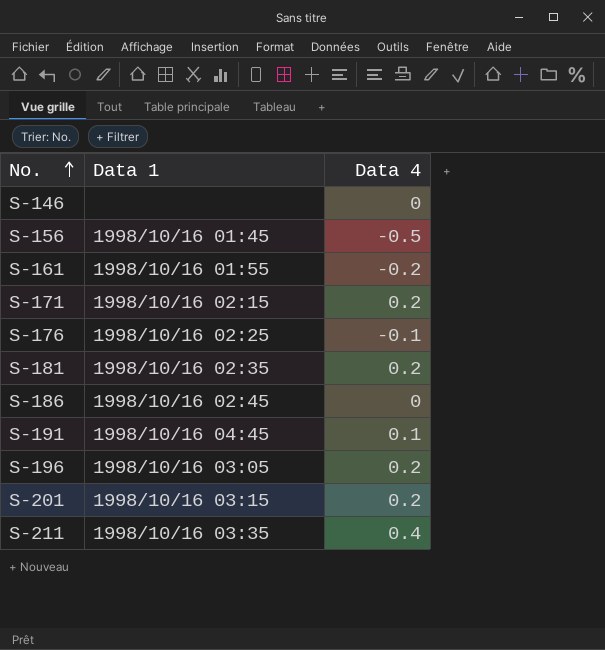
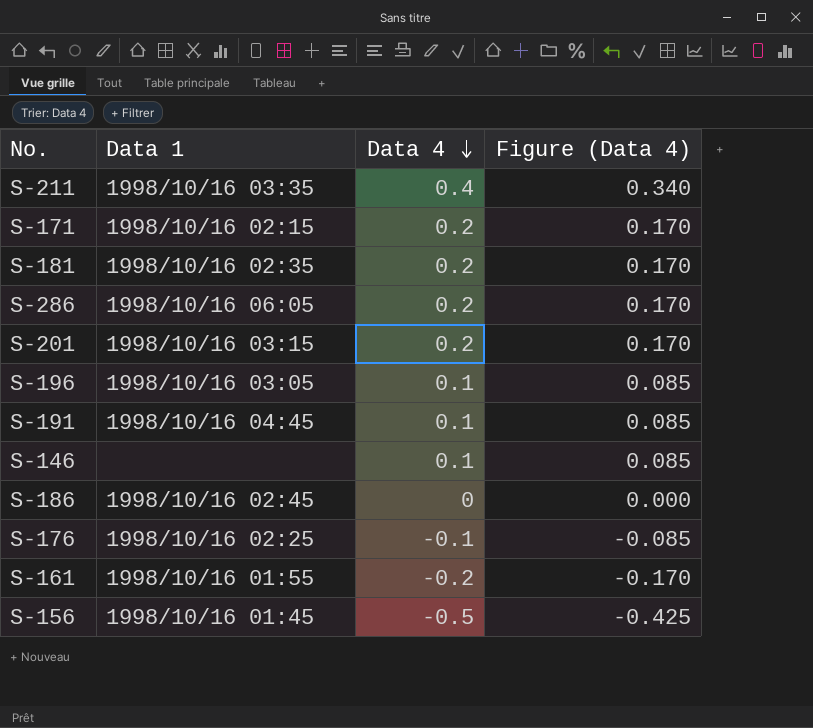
row order: No. ascending -> Data 4 descending
column Figure (Data 4) | formula: none -> [Data 4] * 0.85
row S-286: none -> 1998/10/16 06:05 | 0.2 | 0.170
S-196 | Data 4: 0.2 -> 0.1
S-146 | Data 4: 0 -> 0.1

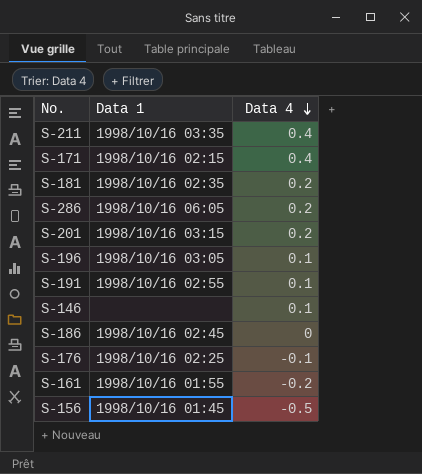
column Figure (Data 4) | formula: [Data 4] * 0.85 -> none
S-171 | Data 4: 0.2 -> 0.4
S-191 | Data 1: 1998/10/16 04:45 -> 1998/10/16 02:55

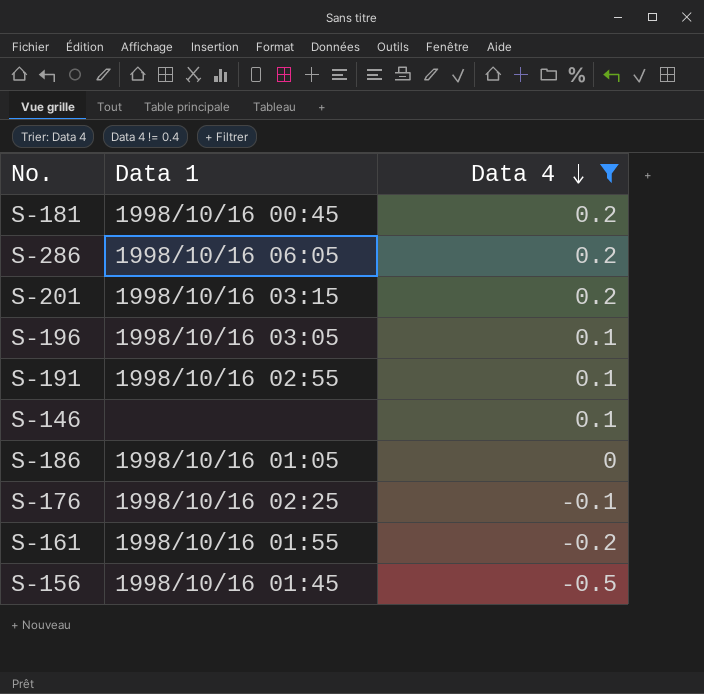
filter: none -> Data 4 != 0.4
S-181 | Data 1: 1998/10/16 02:35 -> 1998/10/16 00:45
S-186 | Data 1: 1998/10/16 02:45 -> 1998/10/16 01:05

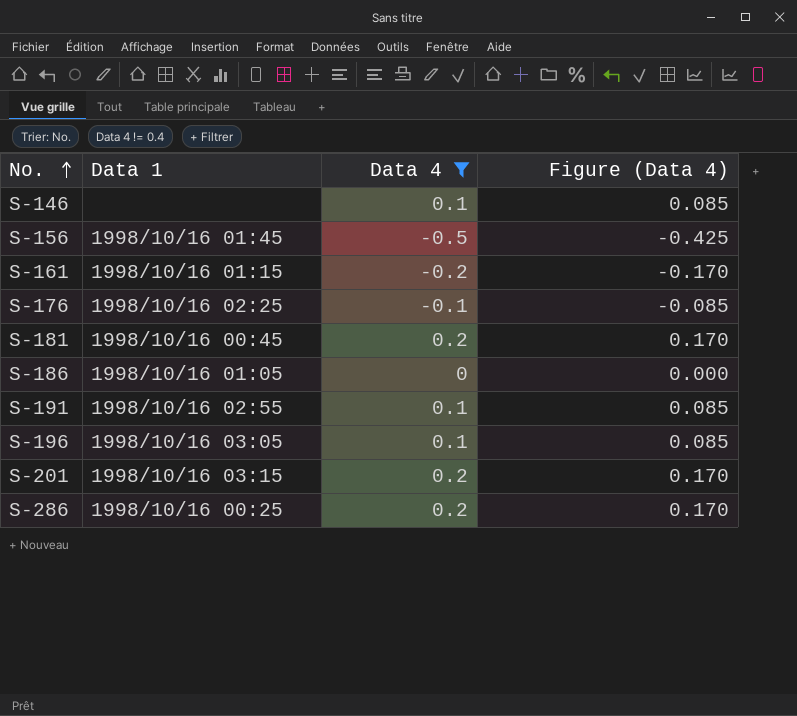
row order: Data 4 descending -> No. ascending
column Figure (Data 4) | formula: none -> [Data 4] * 0.85
S-161 | Data 1: 1998/10/16 01:55 -> 1998/10/16 01:15
S-286 | Data 1: 1998/10/16 06:05 -> 1998/10/16 00:25

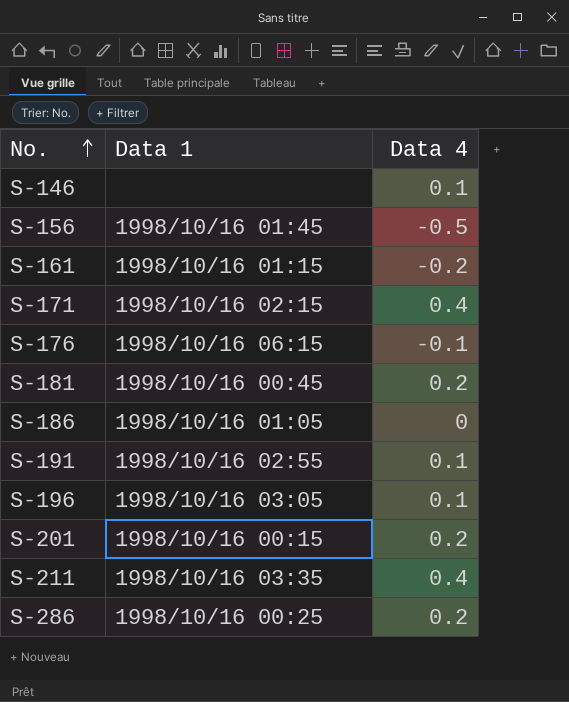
filter: Data 4 != 0.4 -> none
column Figure (Data 4) | formula: [Data 4] * 0.85 -> none
S-176 | Data 1: 1998/10/16 02:25 -> 1998/10/16 06:15
S-201 | Data 1: 1998/10/16 03:15 -> 1998/10/16 00:15

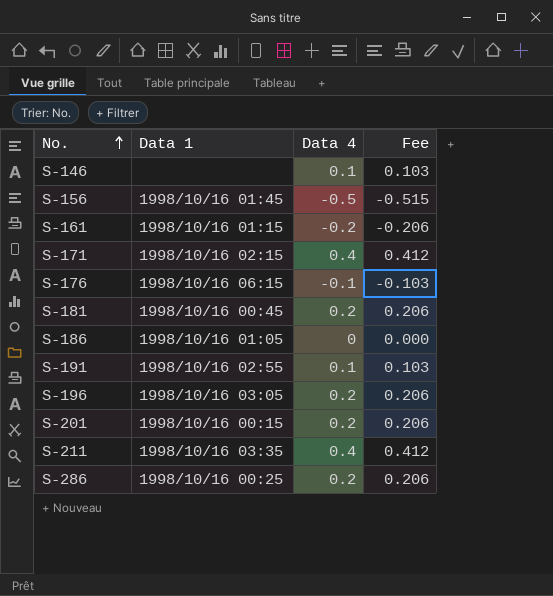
column Fee | formula: none -> [Data 4] * 1.03
S-196 | Data 4: 0.1 -> 0.2

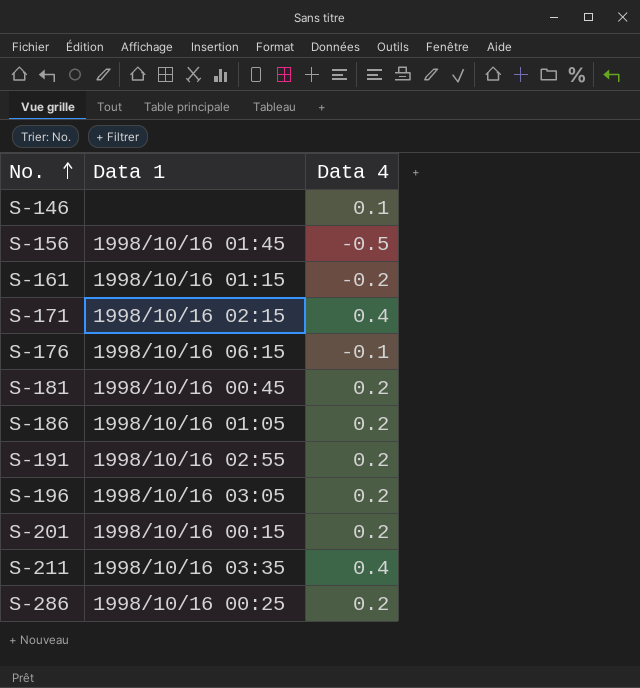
column Fee | formula: [Data 4] * 1.03 -> none
S-186 | Data 4: 0 -> 0.2
S-191 | Data 4: 0.1 -> 0.2

